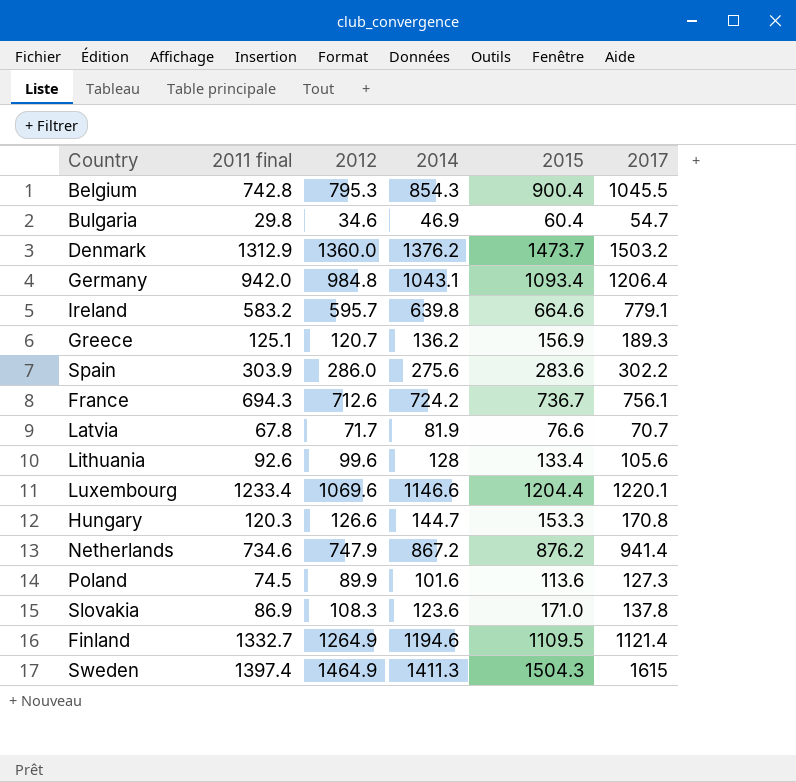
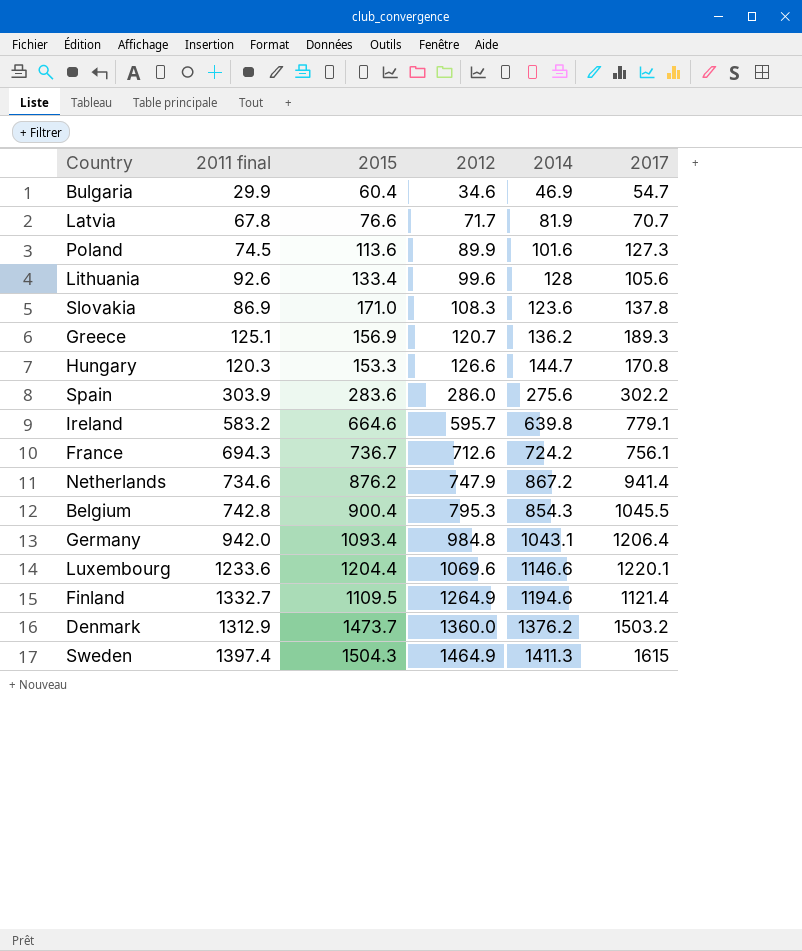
row order: none -> 2012 ascending
column 2015 | position: 5 -> 3
Bulgaria | 2011 final: 29.8 -> 29.9
Luxembourg | 2011 final: 1233.4 -> 1233.6

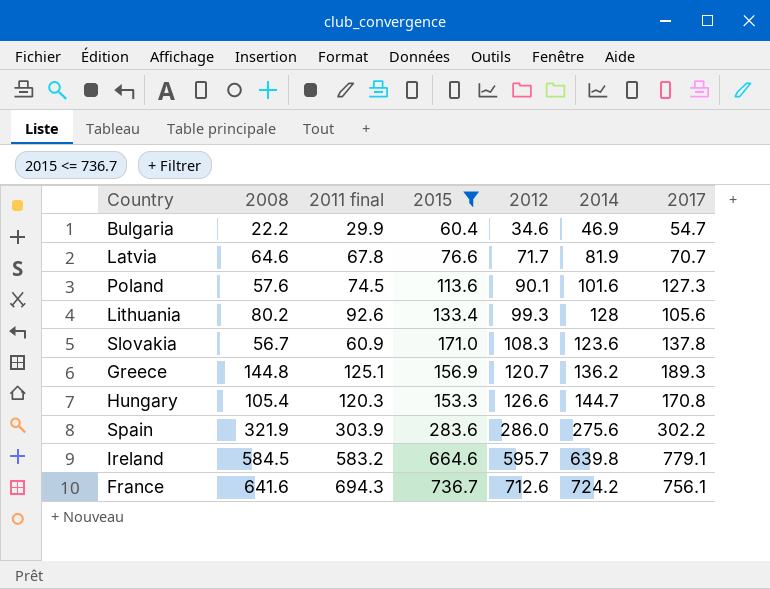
filter: none -> 2015 <= 736.7
column 2008 | position: none -> 2
Poland | 2012: 89.9 -> 90.1
Lithuania | 2012: 99.6 -> 99.3
Slovakia | 2011 final: 86.9 -> 60.9

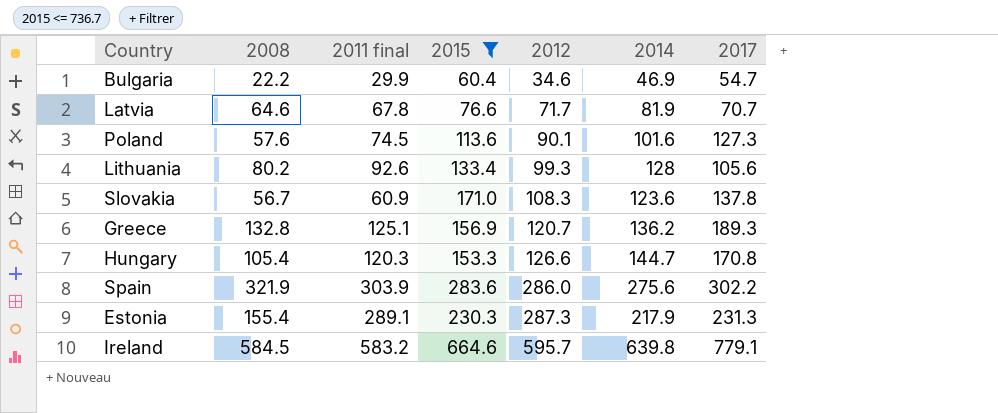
row France: 641.6 | 694.3 | 736.7 | 712.6 | 724.2 | 756.1 -> none
Greece | 2008: 144.8 -> 132.8
row Estonia: none -> 155.4 | 289.1 | 230.3 | 287.3 | 217.9 | 231.3

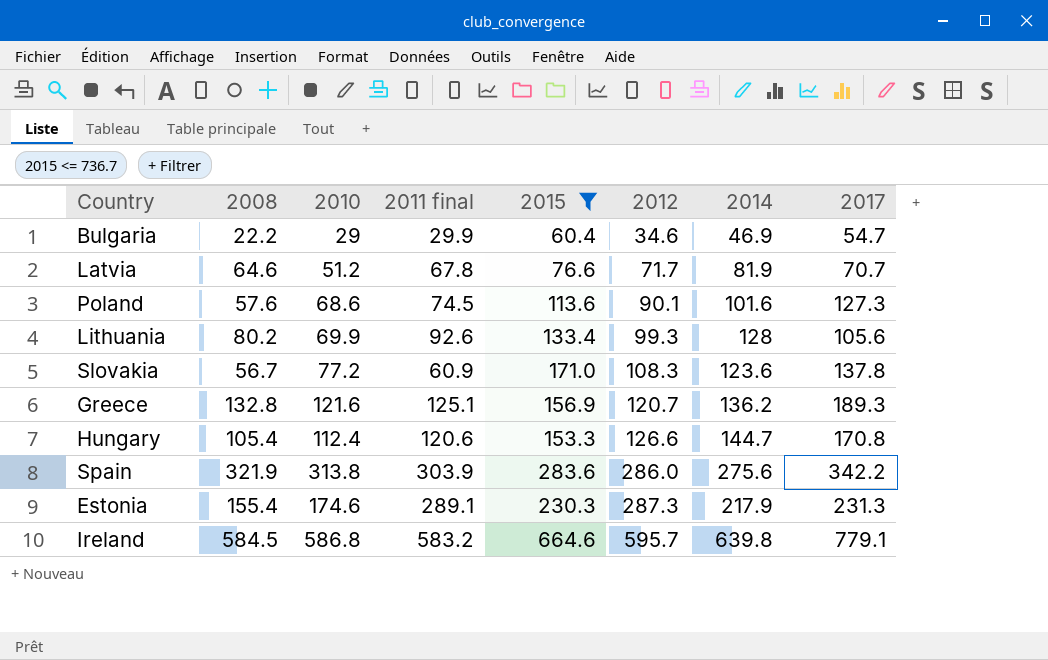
column 2010 | position: none -> 3
Hungary | 2011 final: 120.3 -> 120.6
Spain | 2017: 302.2 -> 342.2

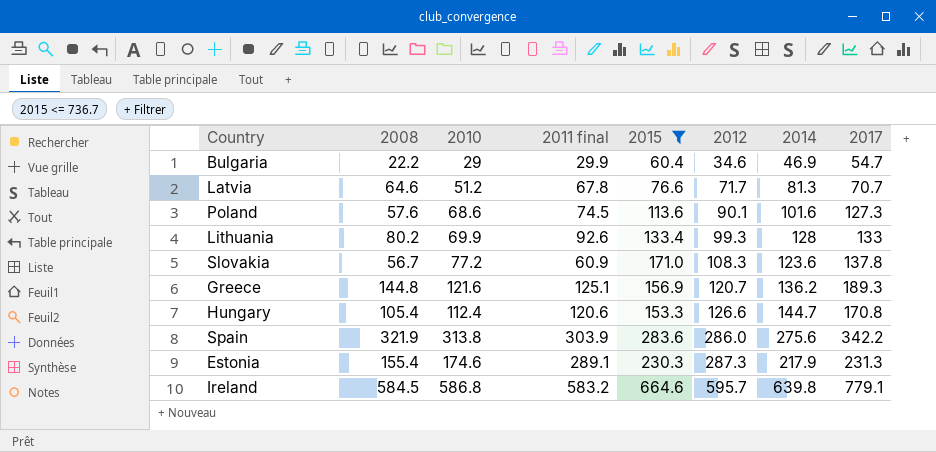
Latvia | 2014: 81.9 -> 81.3
Lithuania | 2017: 105.6 -> 133
Greece | 2008: 132.8 -> 144.8

